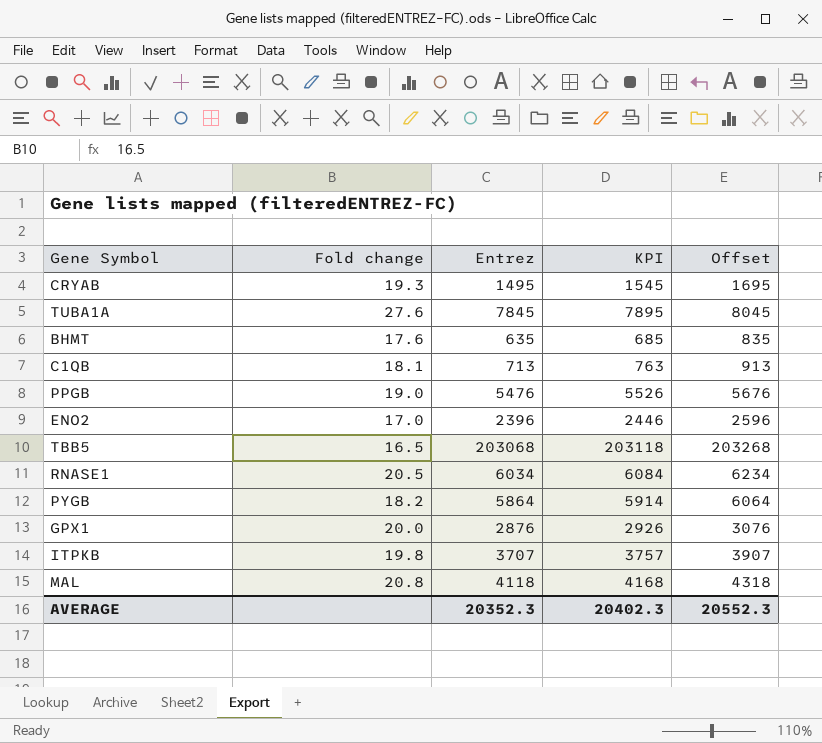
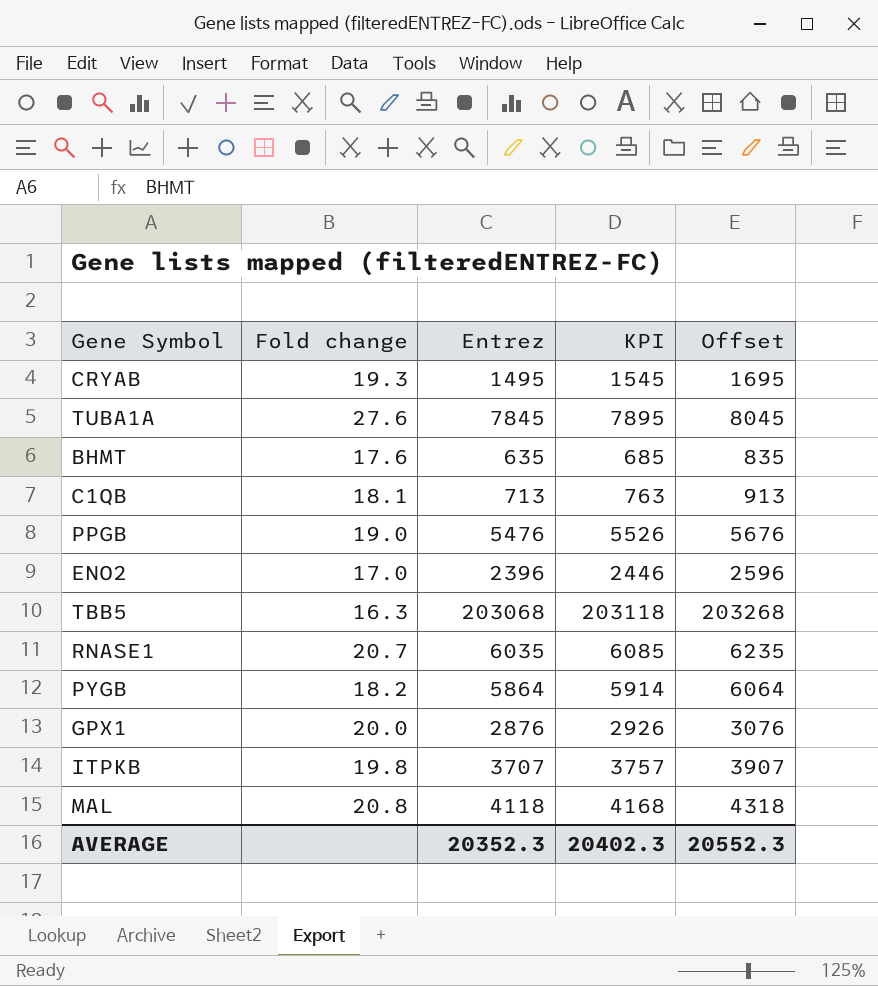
TBB5 | Fold change: 16.5 -> 16.3
RNASE1 | Fold change: 20.5 -> 20.7
RNASE1 | Entrez: 6034 -> 6035
RNASE1 | KPI: 6084 -> 6085
RNASE1 | Offset: 6234 -> 6235

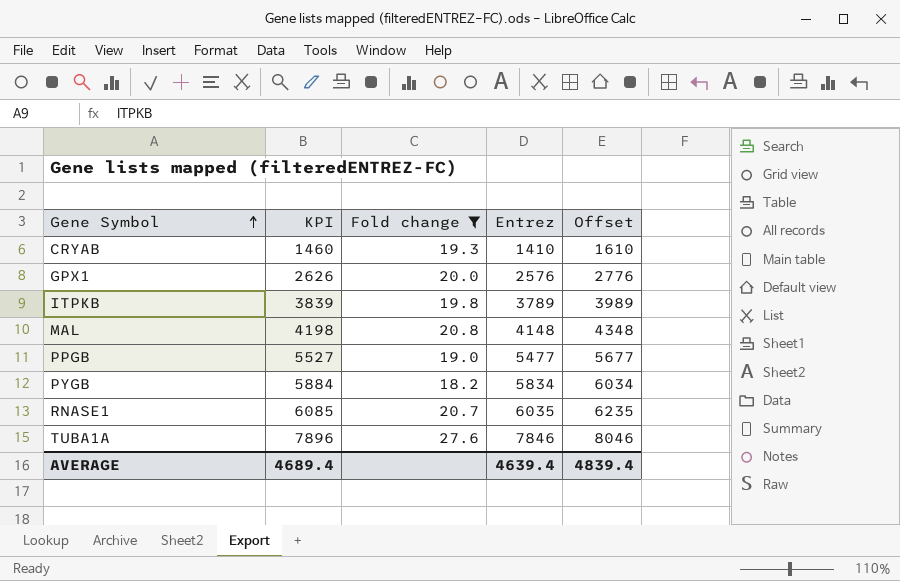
filter: none -> Fold change >= 18.2
row order: none -> Gene Symbol ascending
column KPI | position: 4 -> 2
CRYAB | KPI: 1545 -> 1460
CRYAB | Entrez: 1495 -> 1410
CRYAB | Offset: 1695 -> 1610
GPX1 | KPI: 2926 -> 2626
GPX1 | Entrez: 2876 -> 2576
GPX1 | Offset: 3076 -> 2776
ITPKB | KPI: 3757 -> 3839
ITPKB | Entrez: 3707 -> 3789
ITPKB | Offset: 3907 -> 3989
MAL | KPI: 4168 -> 4198
MAL | Entrez: 4118 -> 4148
MAL | Offset: 4318 -> 4348
PPGB | KPI: 5526 -> 5527
PPGB | Entrez: 5476 -> 5477
PPGB | Offset: 5676 -> 5677
PYGB | KPI: 5914 -> 5884
PYGB | Entrez: 5864 -> 5834
PYGB | Offset: 6064 -> 6034
TUBA1A | KPI: 7895 -> 7896
TUBA1A | Entrez: 7845 -> 7846
TUBA1A | Offset: 8045 -> 8046
AVERAGE | KPI: 20402.3 -> 4689.4
AVERAGE | Entrez: 20352.3 -> 4639.4
AVERAGE | Offset: 20552.3 -> 4839.4

